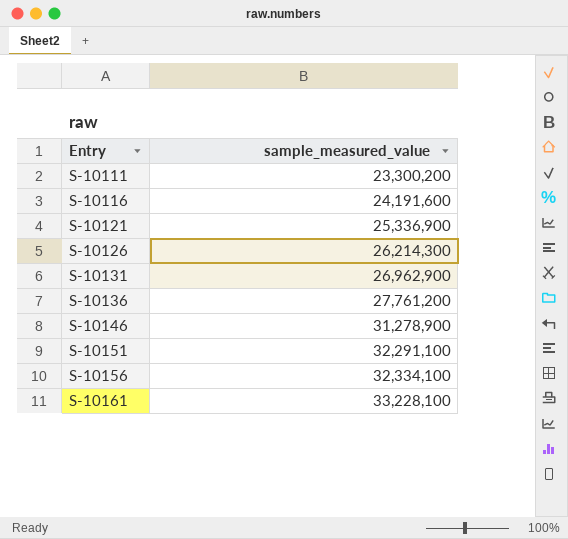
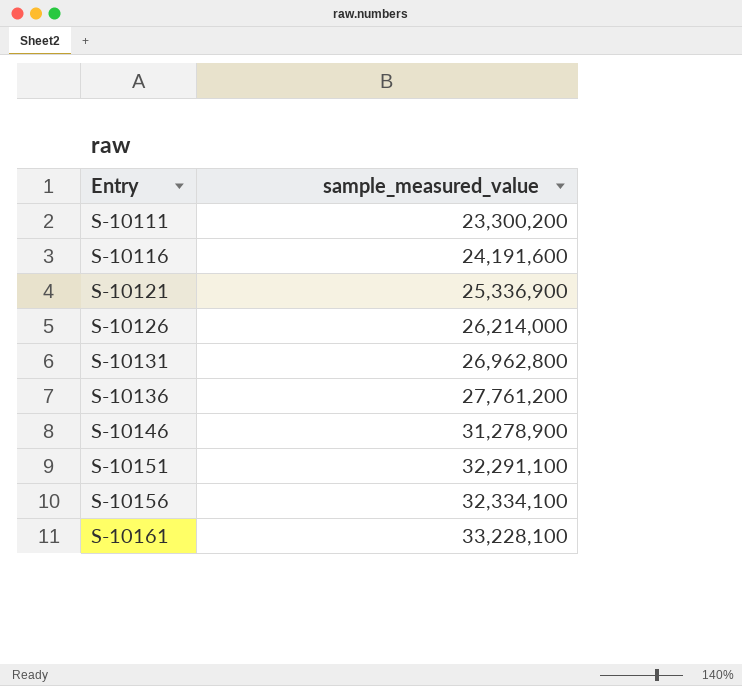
S-10126 | sample_measured_value: 26,214,300 -> 26,214,000
S-10131 | sample_measured_value: 26,962,900 -> 26,962,800

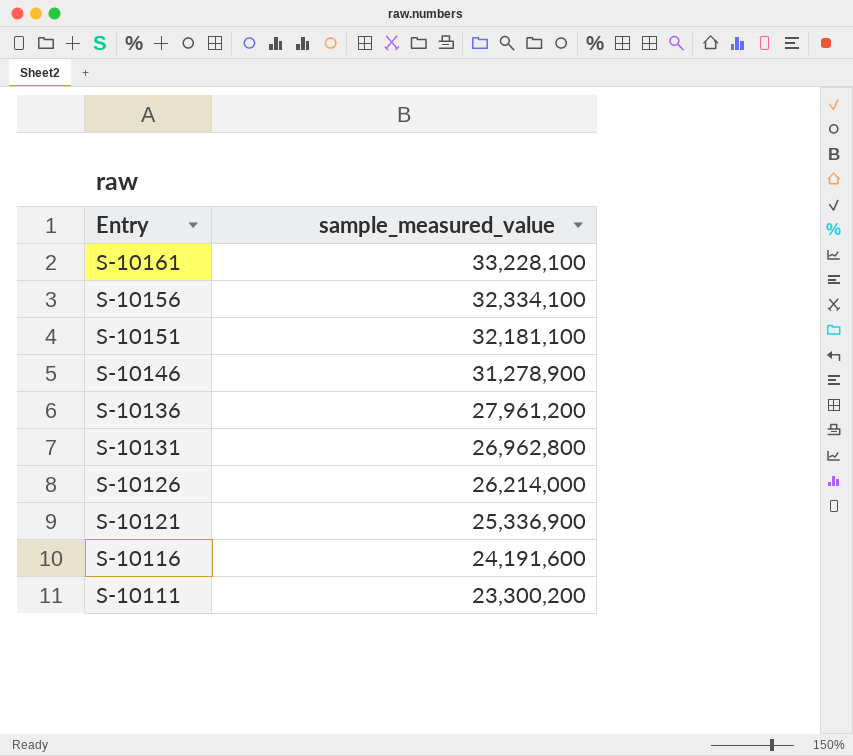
row order: Entry ascending -> Entry descending
S-10151 | sample_measured_value: 32,291,100 -> 32,181,100
S-10136 | sample_measured_value: 27,761,200 -> 27,961,200

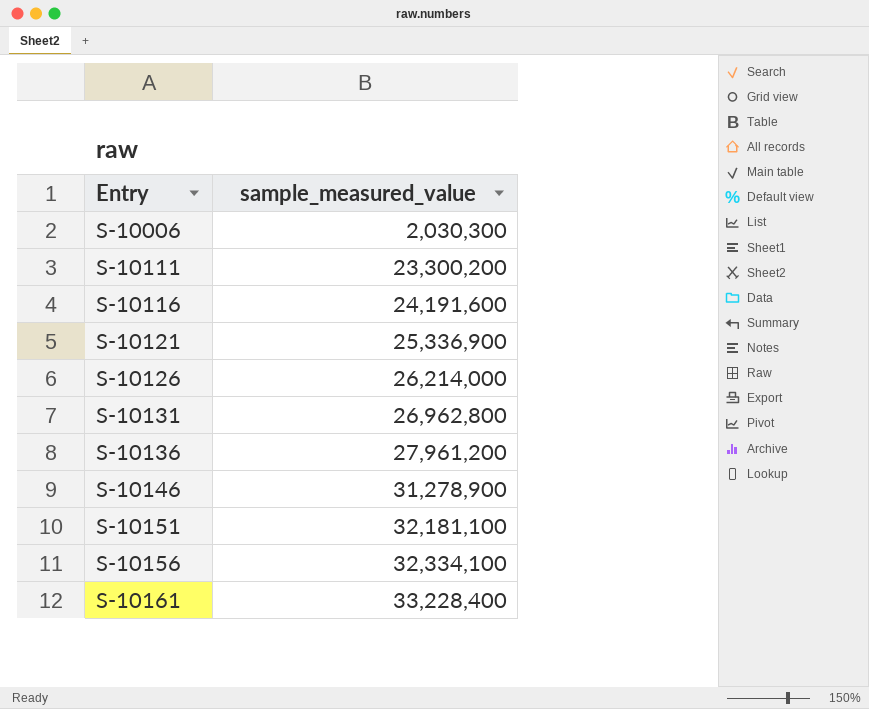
row order: Entry descending -> Entry ascending
row S-10006: none -> 2,030,300
S-10161 | sample_measured_value: 33,228,100 -> 33,228,400

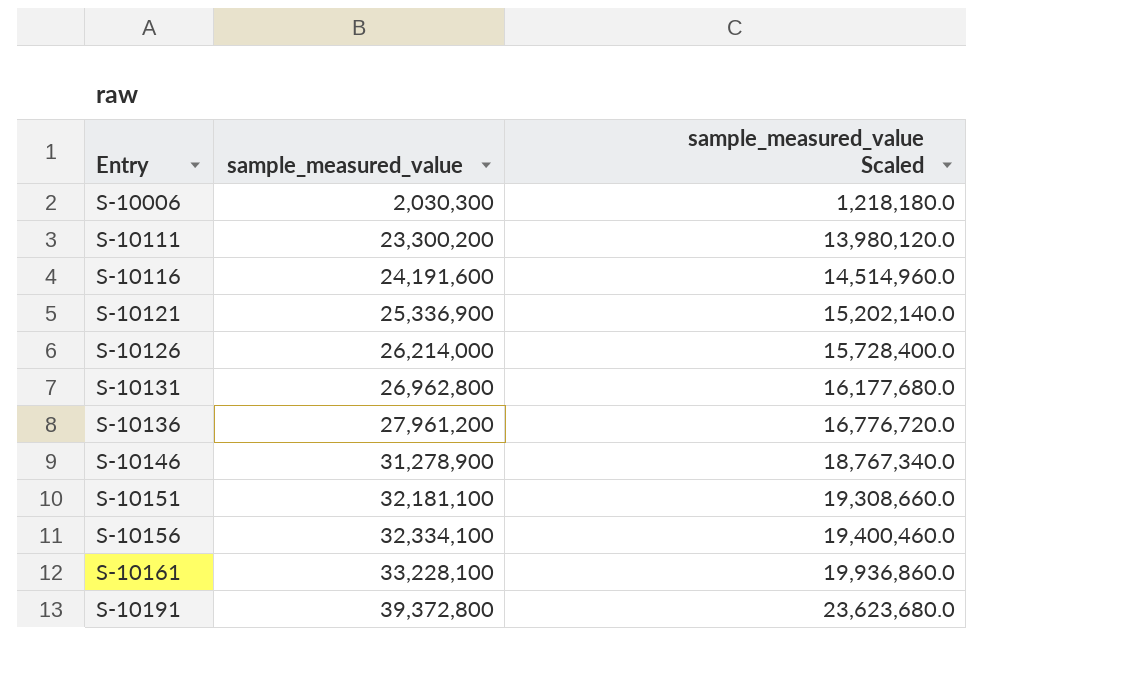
column sample_measured_value Scaled | formula: none -> [sample_measured_value] * 0.6
S-10161 | sample_measured_value: 33,228,400 -> 33,228,100
row S-10191: none -> 39,372,800 | 23,623,680.0

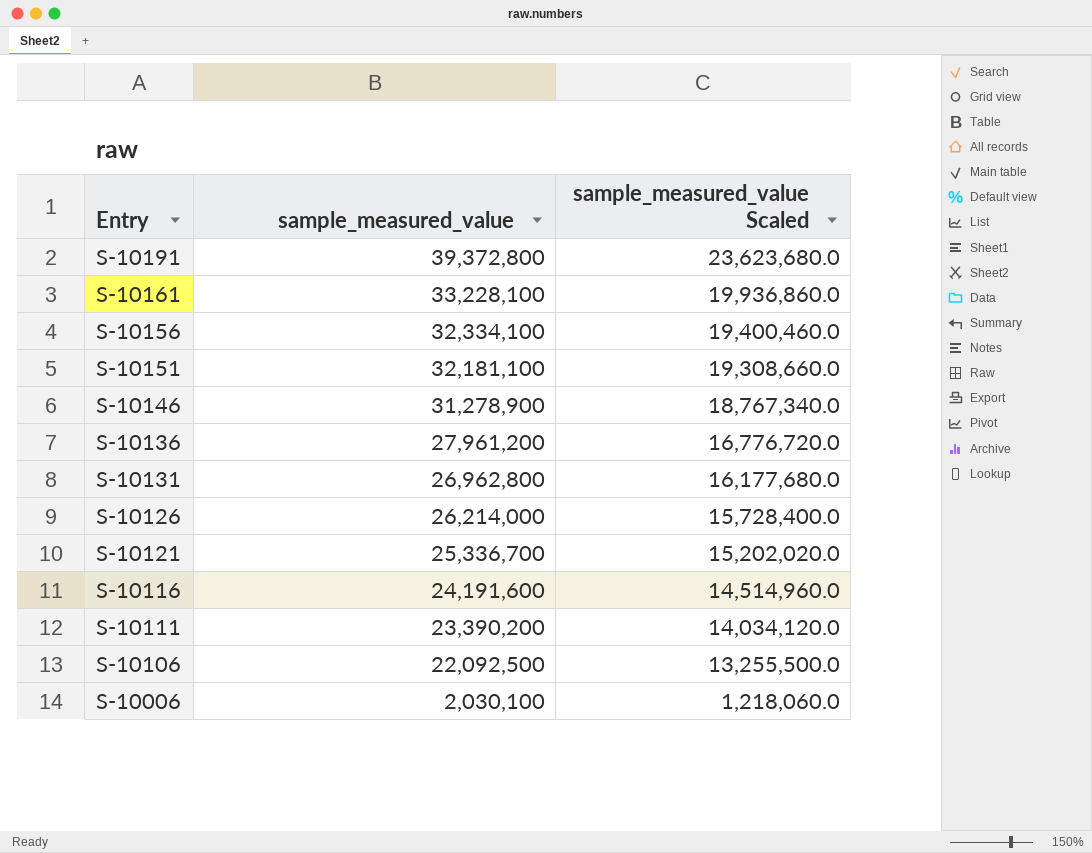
row order: Entry ascending -> Entry descending
S-10121 | sample_measured_value: 25,336,900 -> 25,336,700
S-10121 | sample_measured_value Scaled: 15,202,140.0 -> 15,202,020.0
S-10111 | sample_measured_value: 23,300,200 -> 23,390,200
S-10111 | sample_measured_value Scaled: 13,980,120.0 -> 14,034,120.0
row S-10106: none -> 22,092,500 | 13,255,500.0
S-10006 | sample_measured_value: 2,030,300 -> 2,030,100
S-10006 | sample_measured_value Scaled: 1,218,180.0 -> 1,218,060.0

